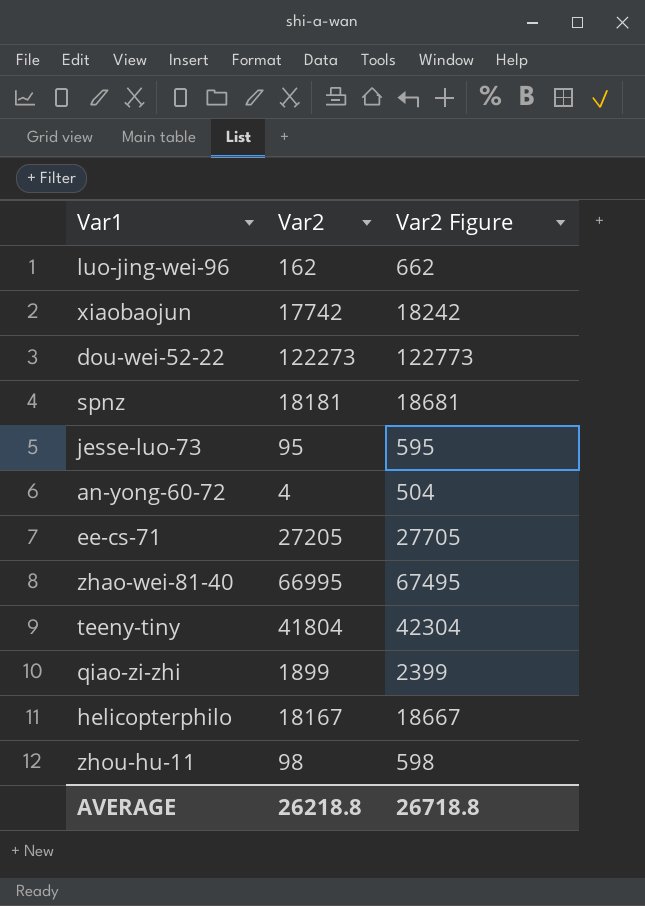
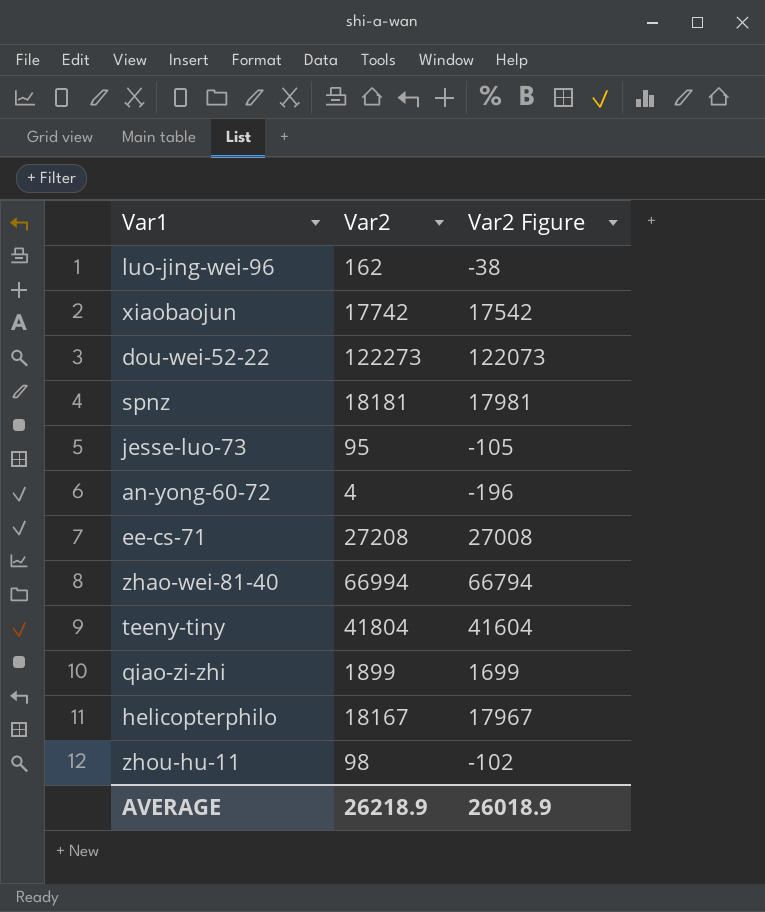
column Var2 Figure | formula: [Var2] + 500 -> [Var2] - 200
ee-cs-71 | Var2: 27205 -> 27208
zhao-wei-81-40 | Var2: 66995 -> 66994
AVERAGE | Var2: 26218.8 -> 26218.9
AVERAGE | Var2 Figure: 26718.8 -> 26018.9

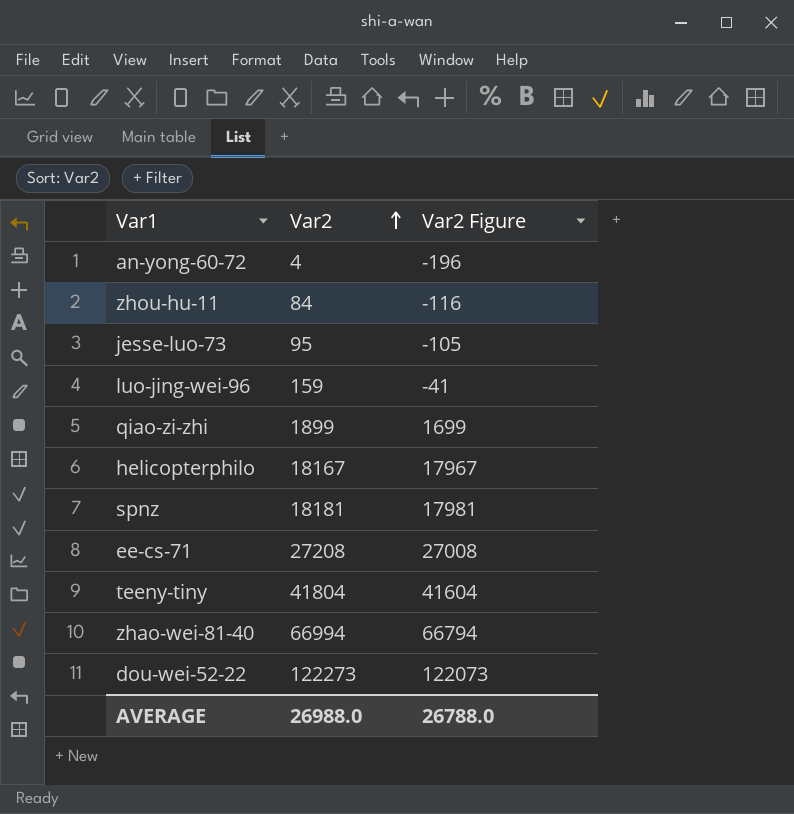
row order: none -> Var2 ascending
row xiaobaojun: 17742 | 17542 -> none
zhou-hu-11 | Var2: 98 -> 84
zhou-hu-11 | Var2 Figure: -102 -> -116
luo-jing-wei-96 | Var2: 162 -> 159
luo-jing-wei-96 | Var2 Figure: -38 -> -41
AVERAGE | Var2: 26218.9 -> 26988.0
AVERAGE | Var2 Figure: 26018.9 -> 26788.0

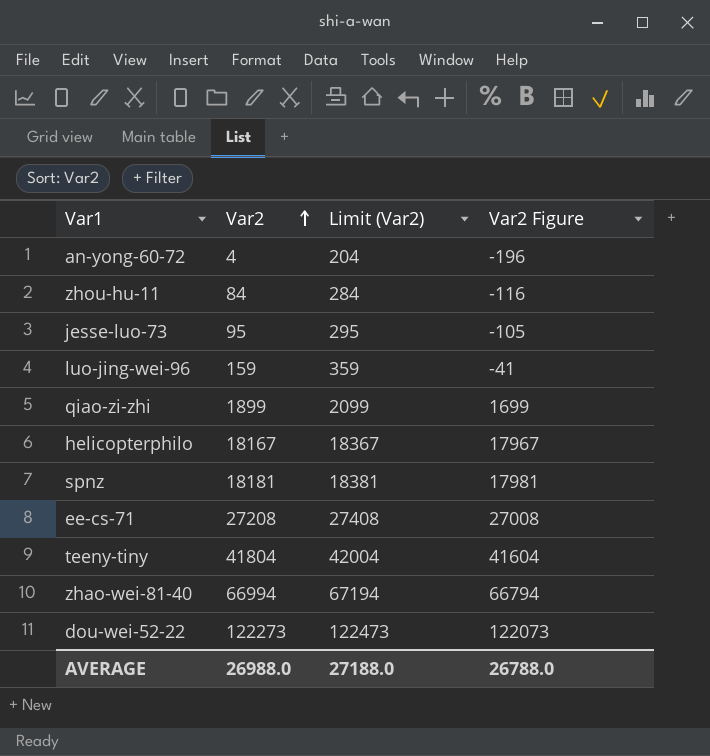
column Limit (Var2) | formula: none -> [Var2] + 200

